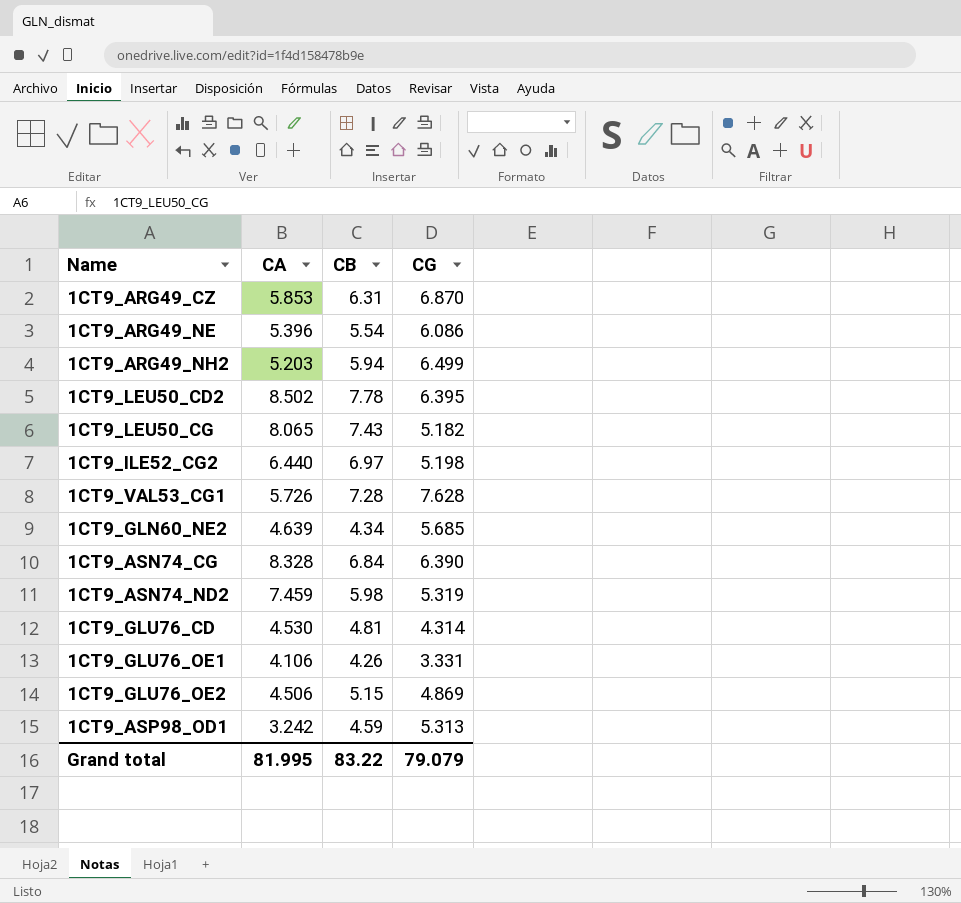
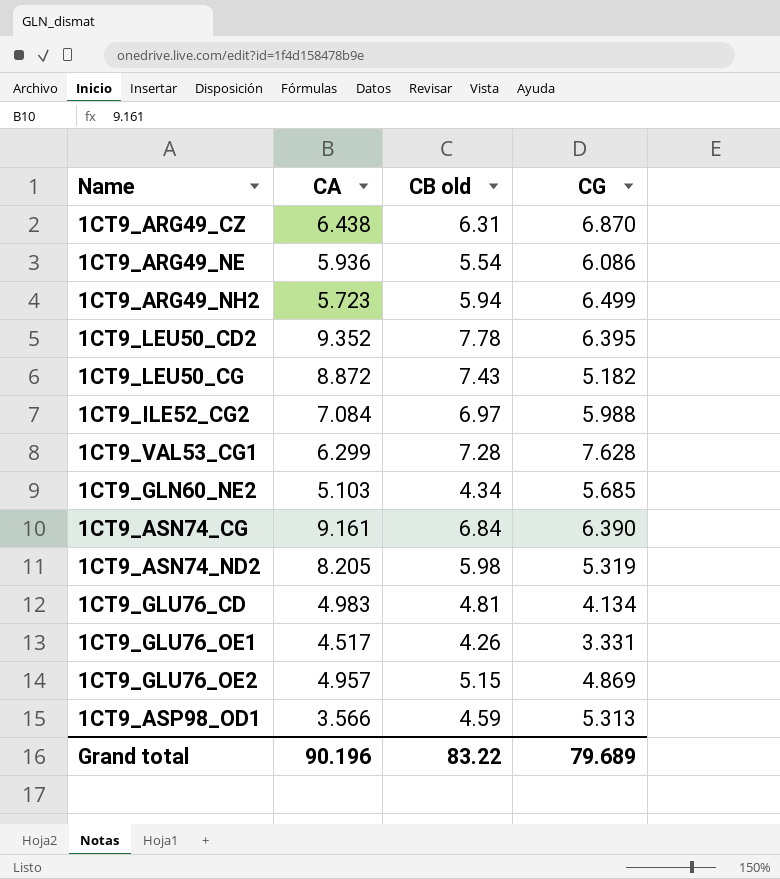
column name: CB -> CB old
1CT9_ARG49_CZ | CA: 5.853 -> 6.438
1CT9_ARG49_NE | CA: 5.396 -> 5.936
1CT9_ARG49_NH2 | CA: 5.203 -> 5.723
1CT9_LEU50_CD2 | CA: 8.502 -> 9.352
1CT9_LEU50_CG | CA: 8.065 -> 8.872
1CT9_ILE52_CG2 | CA: 6.440 -> 7.084
1CT9_ILE52_CG2 | CG: 5.198 -> 5.988
1CT9_VAL53_CG1 | CA: 5.726 -> 6.299
1CT9_GLN60_NE2 | CA: 4.639 -> 5.103
1CT9_ASN74_CG | CA: 8.328 -> 9.161
1CT9_ASN74_ND2 | CA: 7.459 -> 8.205
1CT9_GLU76_CD | CA: 4.530 -> 4.983
1CT9_GLU76_CD | CG: 4.314 -> 4.134
1CT9_GLU76_OE1 | CA: 4.106 -> 4.517
1CT9_GLU76_OE2 | CA: 4.506 -> 4.957
1CT9_ASP98_OD1 | CA: 3.242 -> 3.566
Grand total | CA: 81.995 -> 90.196
Grand total | CG: 79.079 -> 79.689

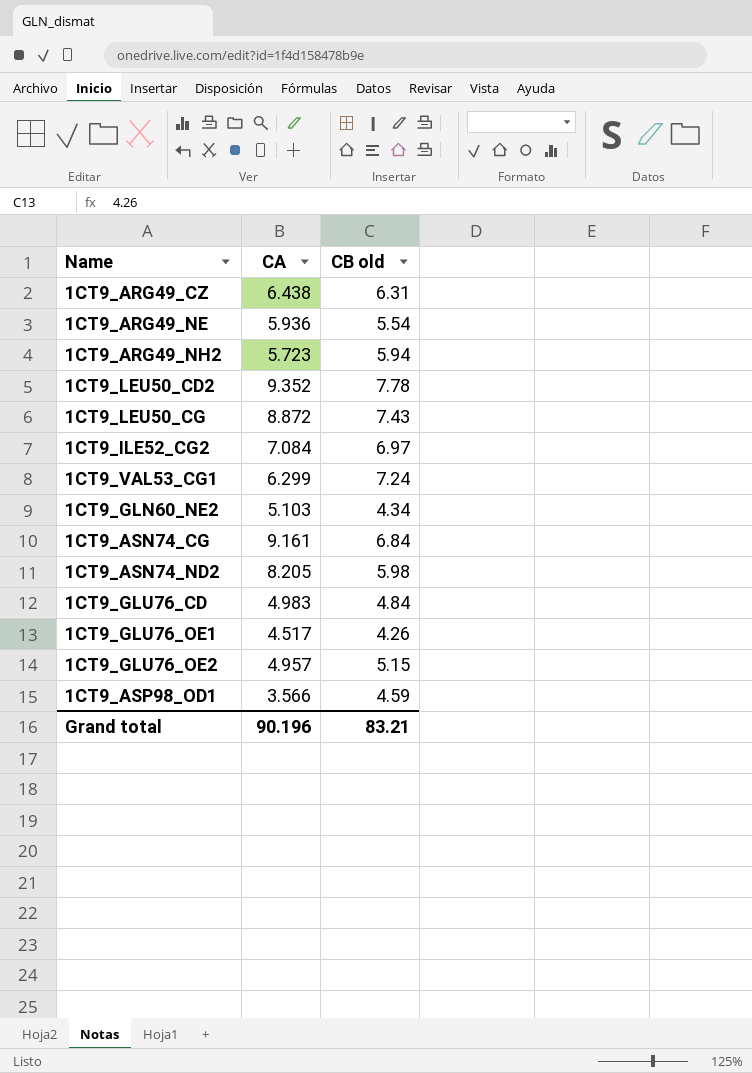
column CG | position: 4 -> none
1CT9_VAL53_CG1 | CB old: 7.28 -> 7.24
1CT9_GLU76_CD | CB old: 4.81 -> 4.84
Grand total | CB old: 83.22 -> 83.21

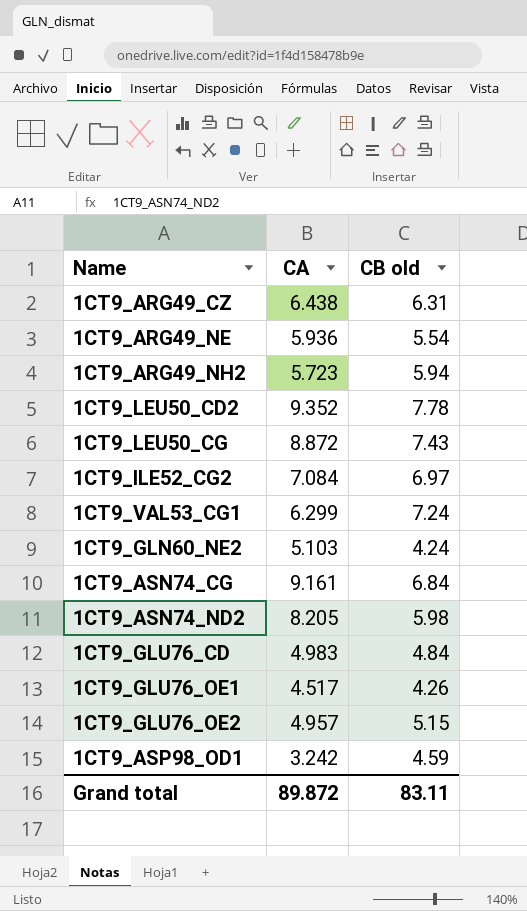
1CT9_GLN60_NE2 | CB old: 4.34 -> 4.24
1CT9_ASP98_OD1 | CA: 3.566 -> 3.242
Grand total | CA: 90.196 -> 89.872
Grand total | CB old: 83.21 -> 83.11

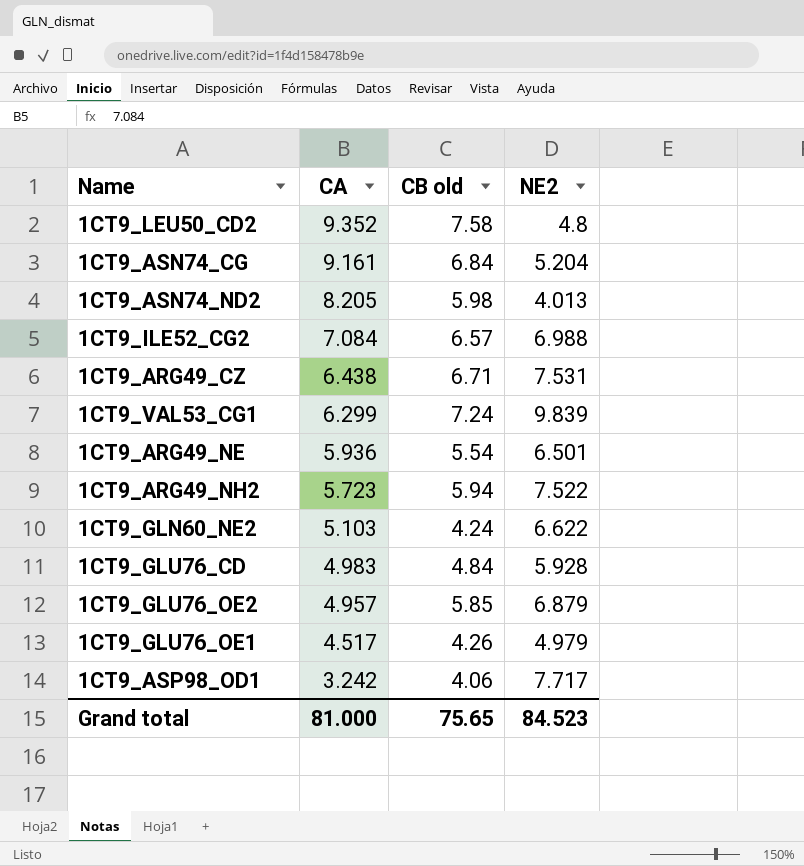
row order: none -> CA descending
column NE2 | position: none -> 4
row 1CT9_LEU50_CG: 8.872 | 7.43 -> none
1CT9_LEU50_CD2 | CB old: 7.78 -> 7.58
1CT9_ILE52_CG2 | CB old: 6.97 -> 6.57
1CT9_ARG49_CZ | CB old: 6.31 -> 6.71
1CT9_GLU76_OE2 | CB old: 5.15 -> 5.85
1CT9_ASP98_OD1 | CB old: 4.59 -> 4.06
Grand total | CA: 89.872 -> 81.000
Grand total | CB old: 83.11 -> 75.65

